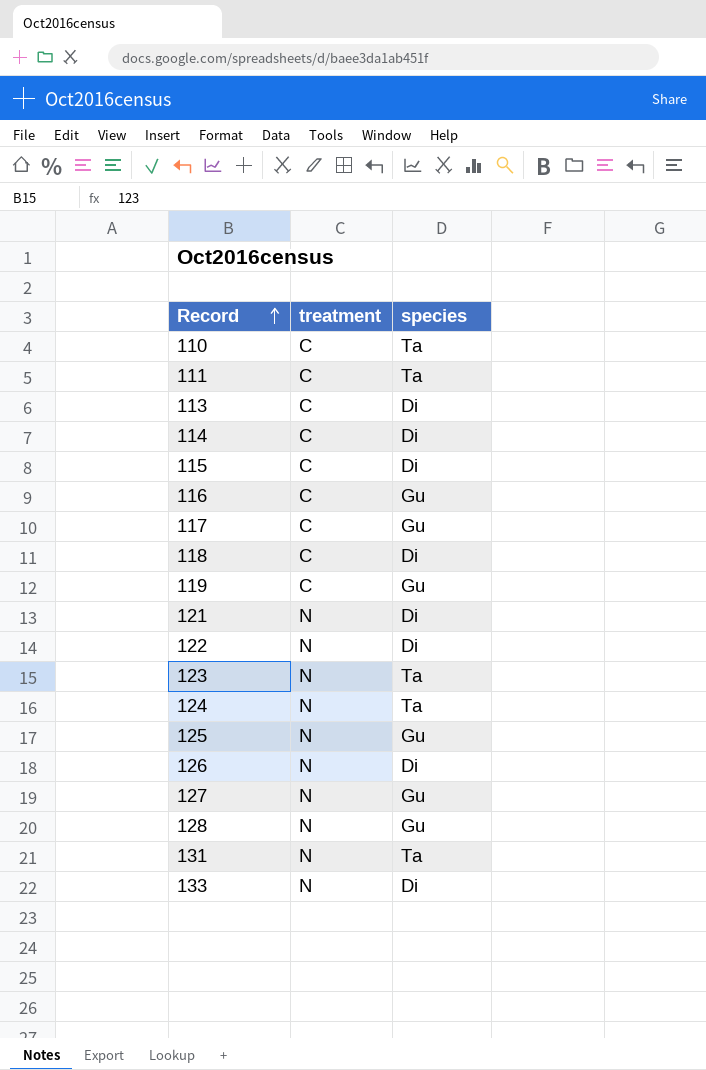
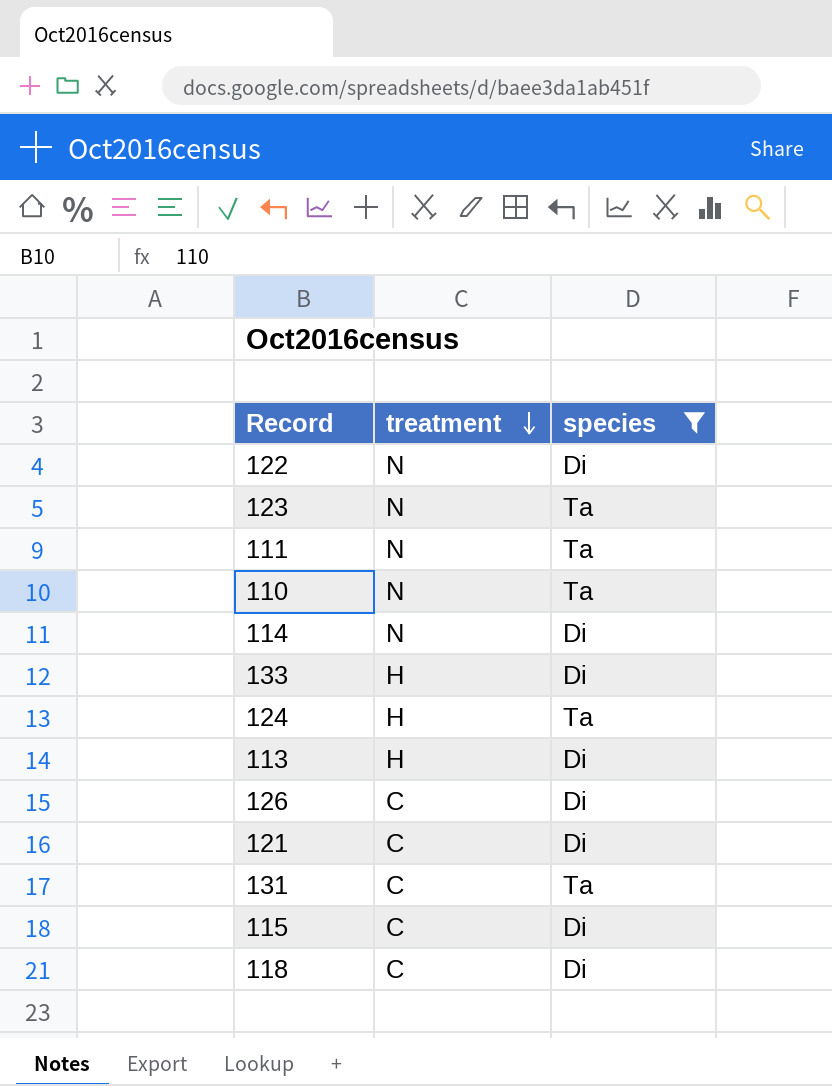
filter: none -> species != Gu
row order: Record ascending -> treatment descending
111 | treatment: C -> N
110 | treatment: C -> N
114 | treatment: C -> N
133 | treatment: N -> H
124 | treatment: N -> H
113 | treatment: C -> H
126 | treatment: N -> C
121 | treatment: N -> C
131 | treatment: N -> C

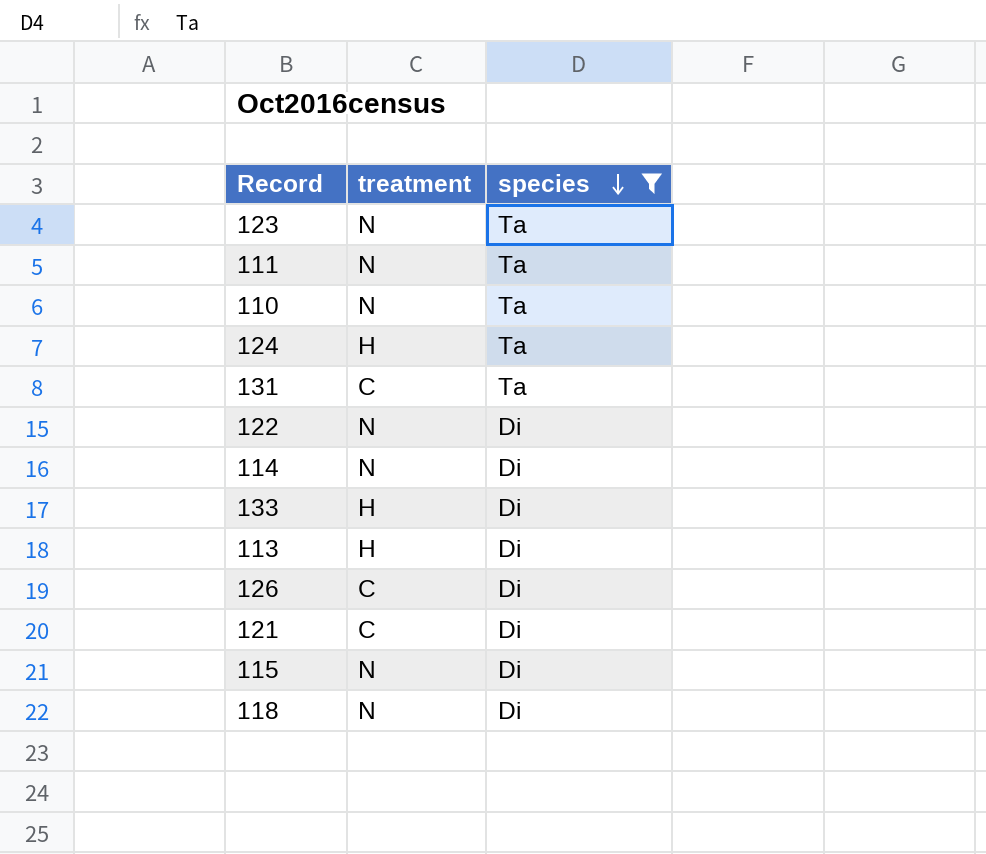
row order: treatment descending -> species descending
115 | treatment: C -> N
118 | treatment: C -> N

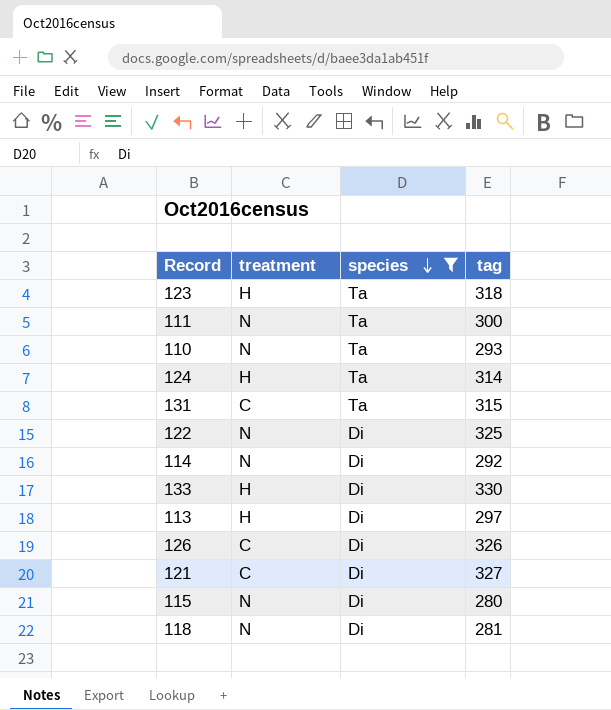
column tag | position: none -> 4
123 | treatment: N -> H

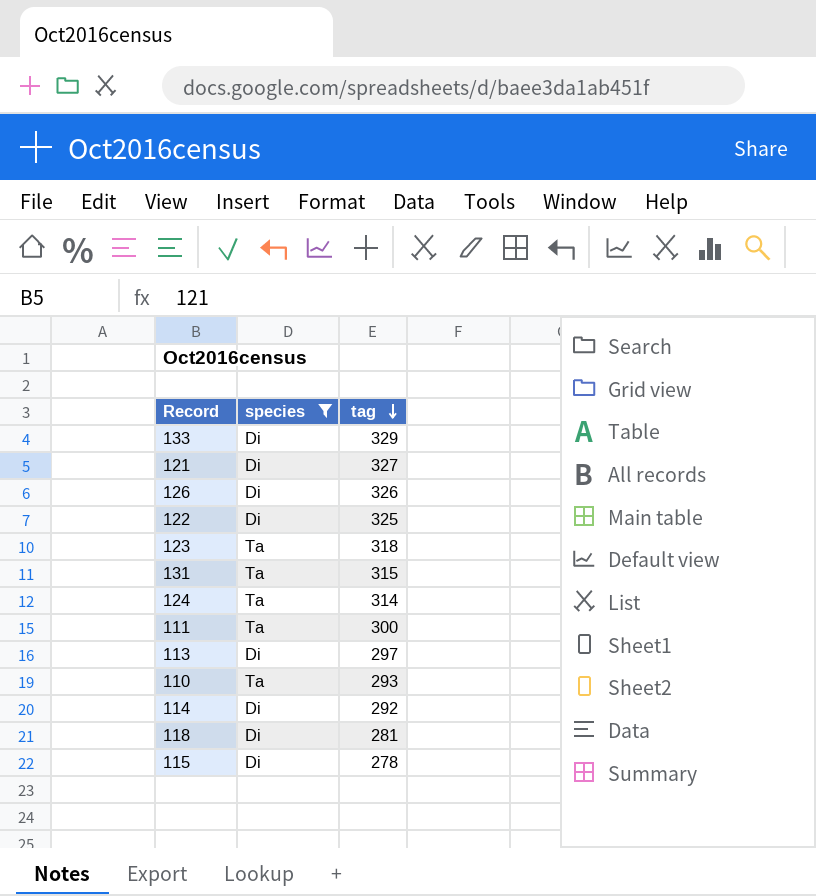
row order: species descending -> tag descending
column treatment | position: 2 -> none
133 | tag: 330 -> 329
115 | tag: 280 -> 278

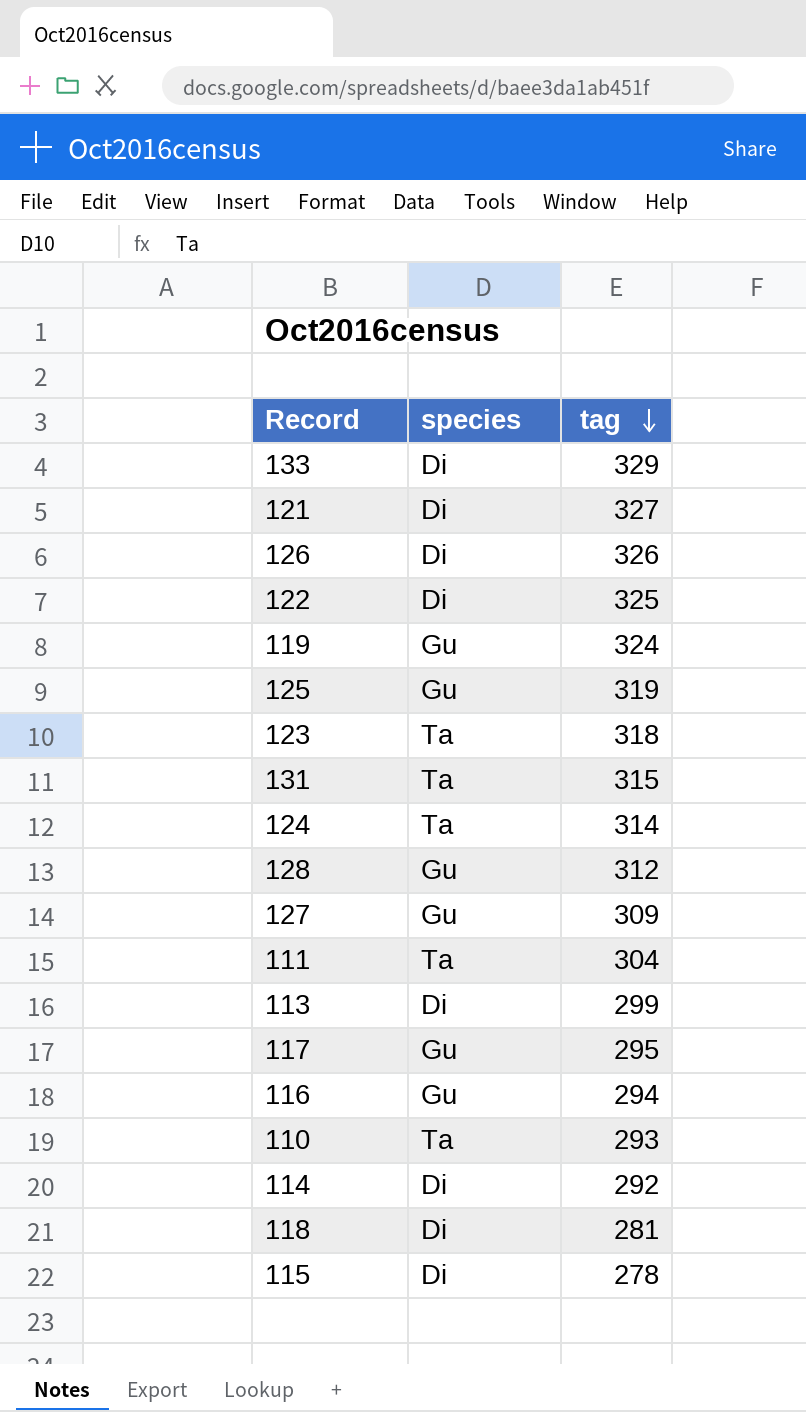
filter: species != Gu -> none
111 | tag: 300 -> 304
113 | tag: 297 -> 299

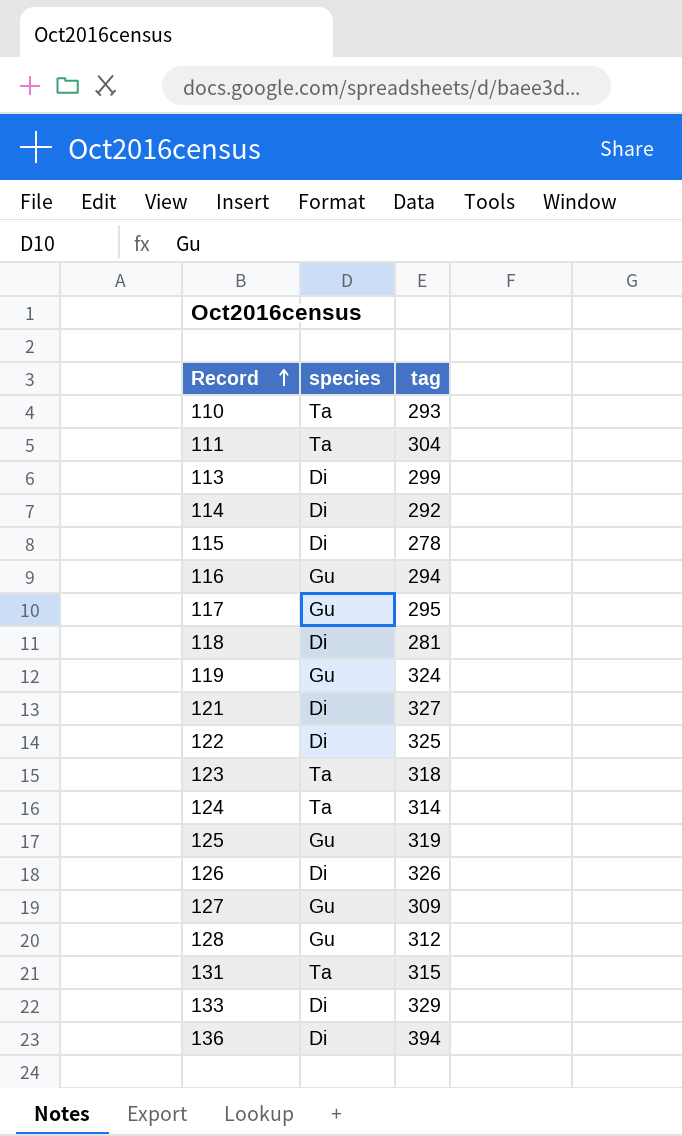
row order: tag descending -> Record ascending
row 136: none -> Di | 394

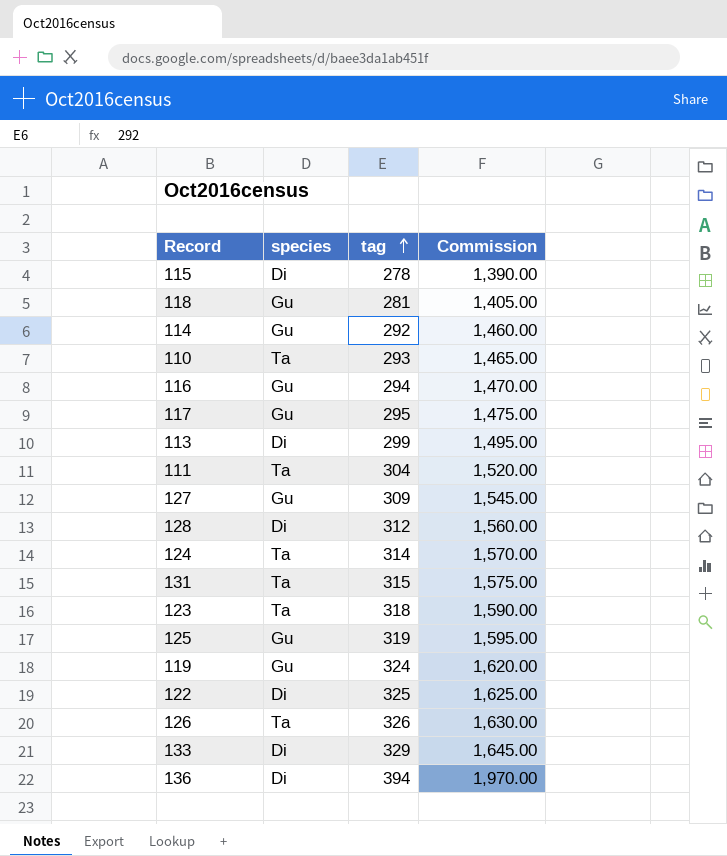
row order: Record ascending -> tag ascending
column Commission | formula: none -> [tag] * 5
row 121: Di | 327 -> none
118 | species: Di -> Gu
114 | species: Di -> Gu
128 | species: Gu -> Di
126 | species: Di -> Ta

